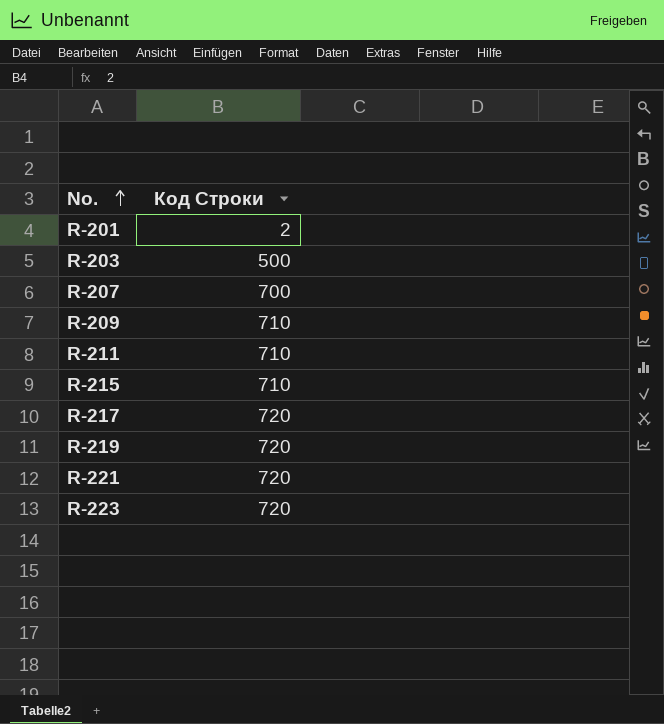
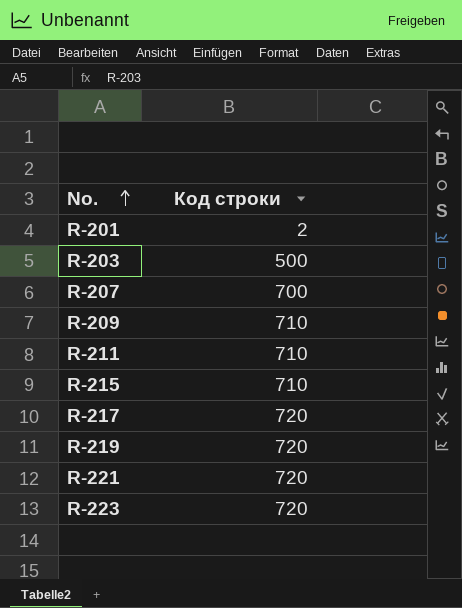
column name: Код Строки -> Код строки

